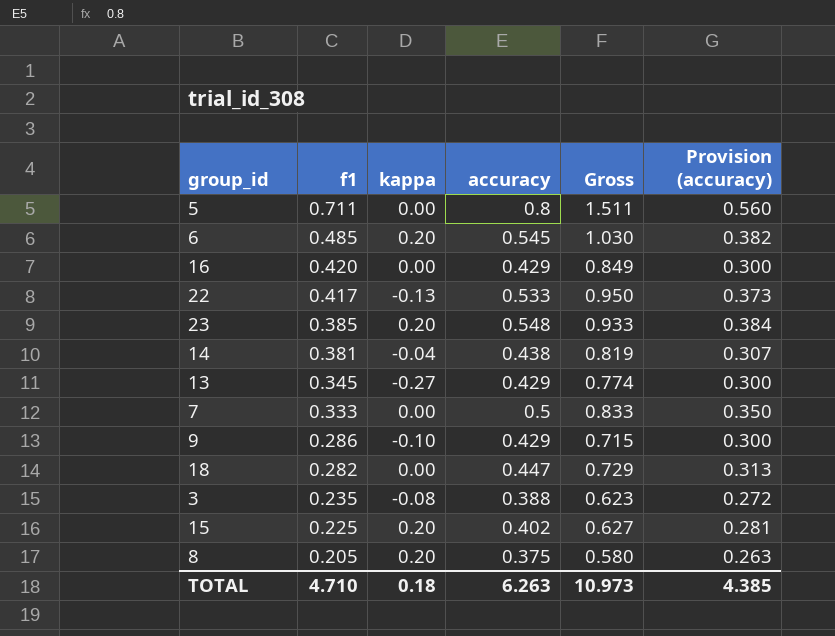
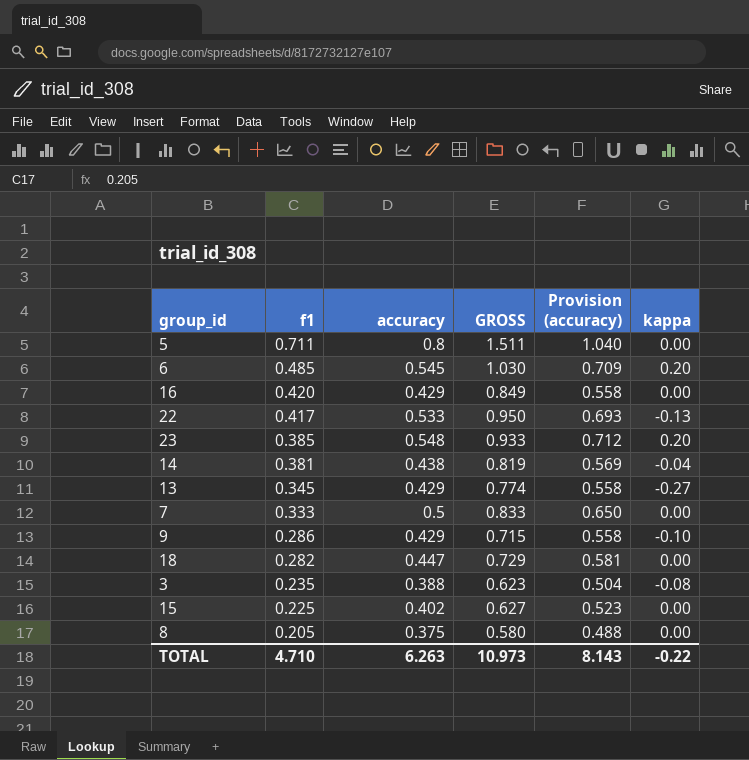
column name: Gross -> GROSS
column Provision (accuracy) | formula: [accuracy] * 0.7 -> [accuracy] * 1.3
column kappa | position: 3 -> 6
15 | kappa: 0.20 -> 0.00
8 | kappa: 0.20 -> 0.00
TOTAL | Provision (accuracy): 4.385 -> 8.143
TOTAL | kappa: 0.18 -> -0.22

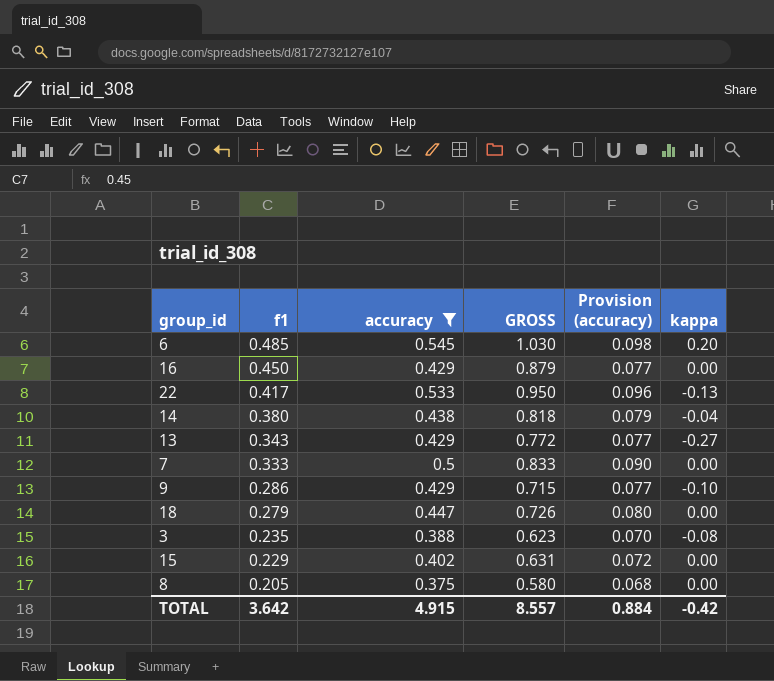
filter: none -> accuracy <= 0.545
column Provision (accuracy) | formula: [accuracy] * 1.3 -> [accuracy] * 0.18
16 | f1: 0.420 -> 0.450
16 | GROSS: 0.849 -> 0.879
14 | f1: 0.381 -> 0.380
14 | GROSS: 0.819 -> 0.818
13 | f1: 0.345 -> 0.343
13 | GROSS: 0.774 -> 0.772
18 | f1: 0.282 -> 0.279
18 | GROSS: 0.729 -> 0.726
15 | f1: 0.225 -> 0.229
15 | GROSS: 0.627 -> 0.631
TOTAL | f1: 4.710 -> 3.642
TOTAL | accuracy: 6.263 -> 4.915
TOTAL | GROSS: 10.973 -> 8.557
TOTAL | Provision (accuracy): 8.143 -> 0.884
TOTAL | kappa: -0.22 -> -0.42

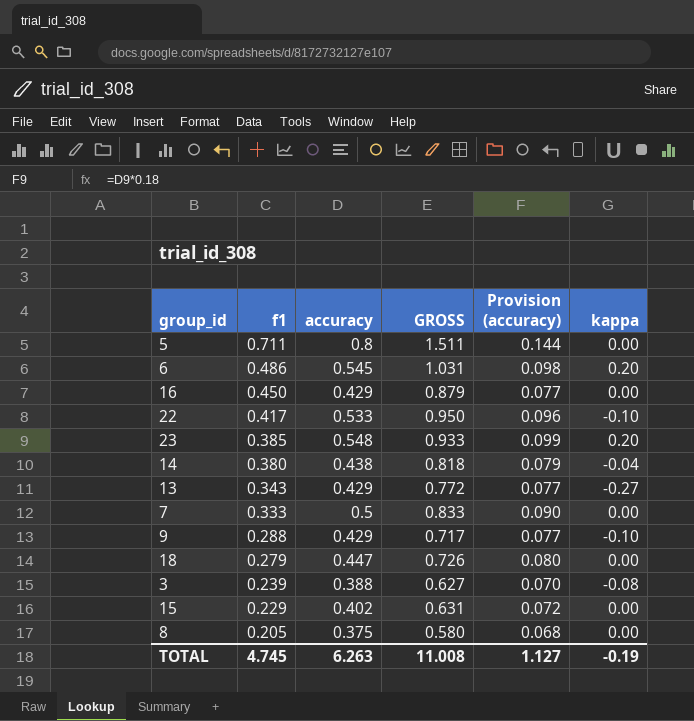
filter: accuracy <= 0.545 -> none
6 | f1: 0.485 -> 0.486
6 | GROSS: 1.030 -> 1.031
22 | kappa: -0.13 -> -0.10
9 | f1: 0.286 -> 0.288
9 | GROSS: 0.715 -> 0.717
3 | f1: 0.235 -> 0.239
3 | GROSS: 0.623 -> 0.627
TOTAL | f1: 3.642 -> 4.745
TOTAL | accuracy: 4.915 -> 6.263
TOTAL | GROSS: 8.557 -> 11.008
TOTAL | Provision (accuracy): 0.884 -> 1.127
TOTAL | kappa: -0.42 -> -0.19

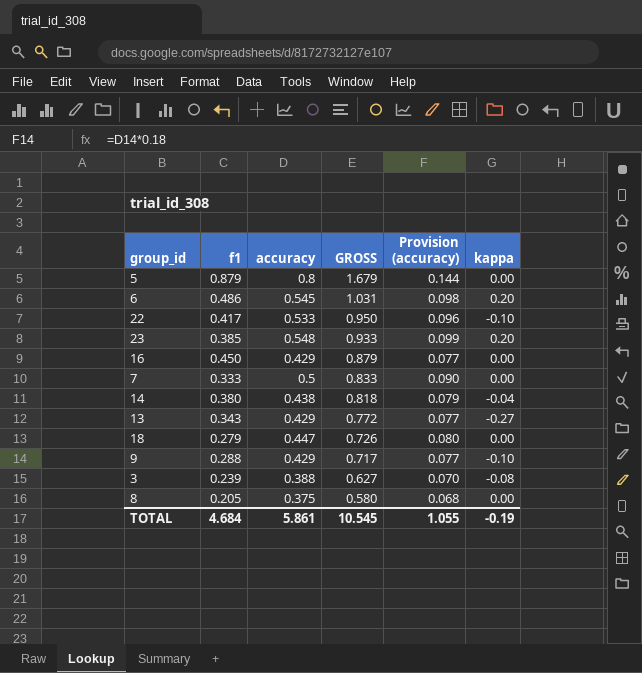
row order: f1 descending -> GROSS descending
row 15: 0.229 | 0.402 | 0.631 | 0.072 | 0.00 -> none
5 | f1: 0.711 -> 0.879
5 | GROSS: 1.511 -> 1.679
TOTAL | f1: 4.745 -> 4.684
TOTAL | accuracy: 6.263 -> 5.861
TOTAL | GROSS: 11.008 -> 10.545
TOTAL | Provision (accuracy): 1.127 -> 1.055

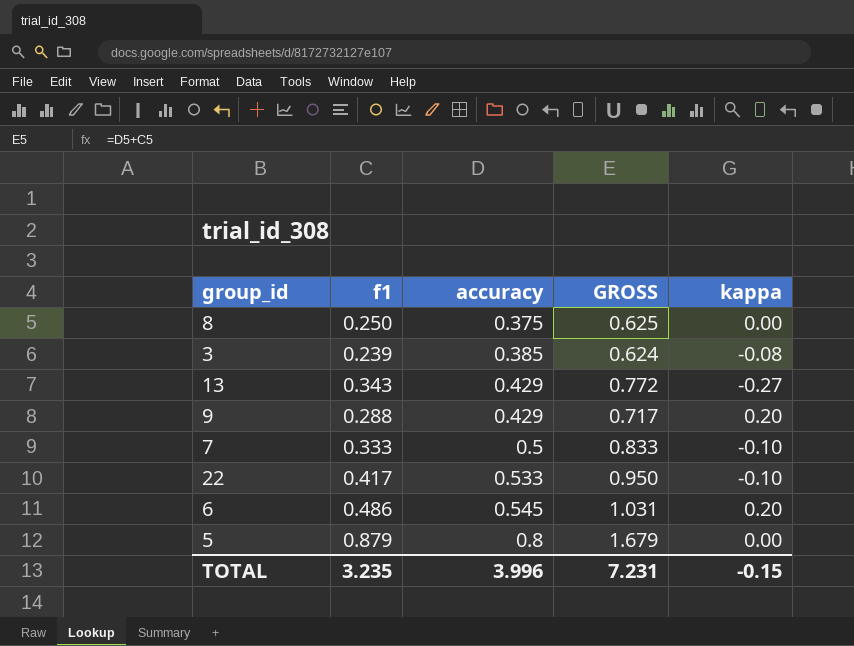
row order: GROSS descending -> accuracy ascending
column Provision (accuracy) | formula: [accuracy] * 0.18 -> none
row 23: 0.385 | 0.548 | 0.933 | 0.099 | 0.20 -> none
row 16: 0.450 | 0.429 | 0.879 | 0.077 | 0.00 -> none
row 14: 0.380 | 0.438 | 0.818 | 0.079 | -0.04 -> none
row 18: 0.279 | 0.447 | 0.726 | 0.080 | 0.00 -> none
8 | f1: 0.205 -> 0.250
8 | GROSS: 0.580 -> 0.625
3 | accuracy: 0.388 -> 0.385
3 | GROSS: 0.627 -> 0.624
9 | kappa: -0.10 -> 0.20
7 | kappa: 0.00 -> -0.10
TOTAL | f1: 4.684 -> 3.235
TOTAL | accuracy: 5.861 -> 3.996
TOTAL | GROSS: 10.545 -> 7.231
TOTAL | kappa: -0.19 -> -0.15

